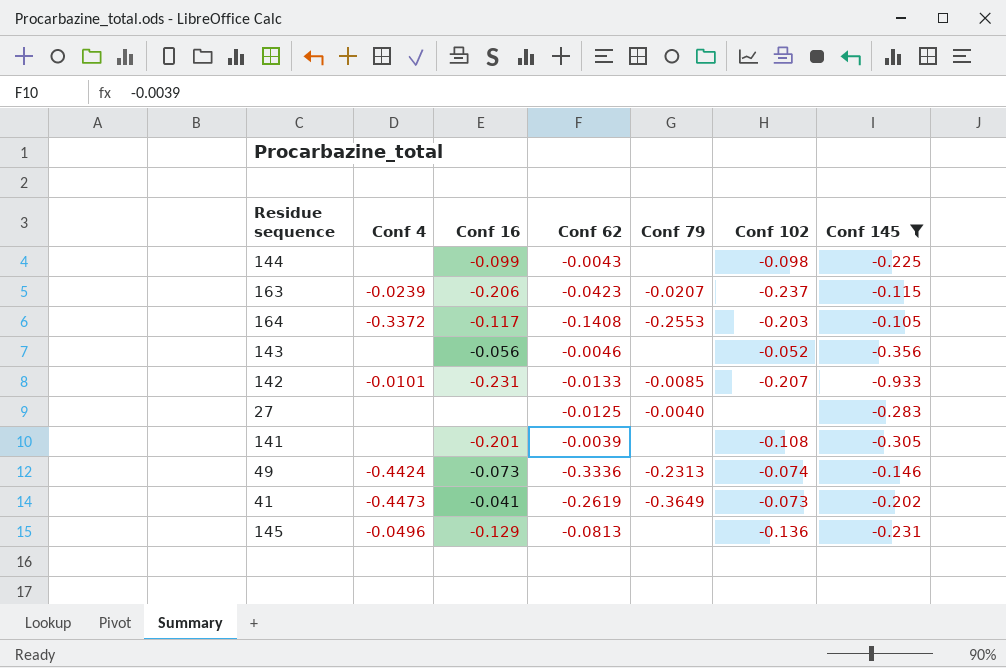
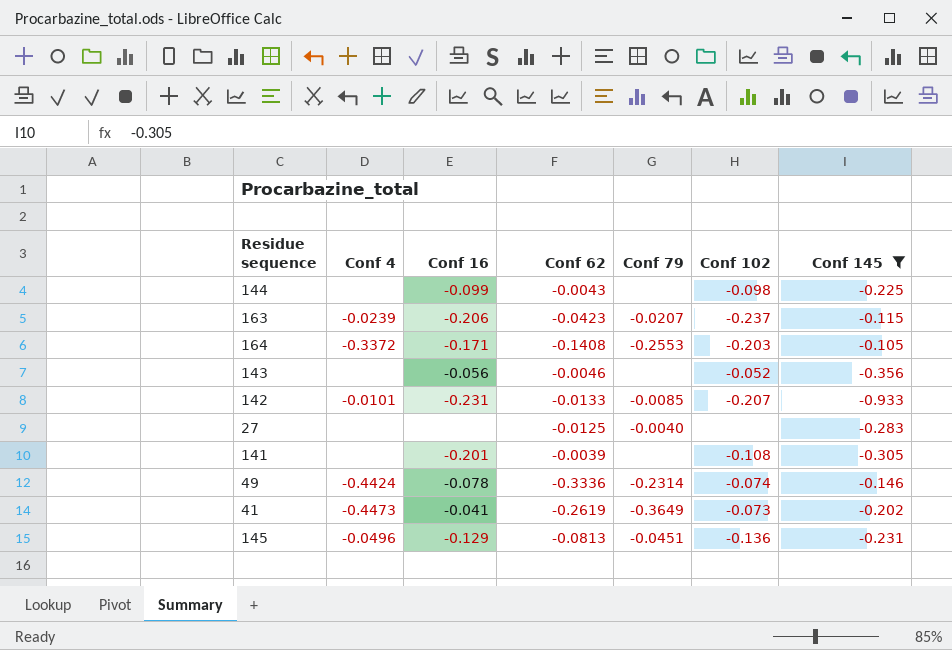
164 | Conf 16: -0.117 -> -0.171
49 | Conf 16: -0.073 -> -0.078
49 | Conf 79: -0.2313 -> -0.2314
145 | Conf 79: none -> -0.0451

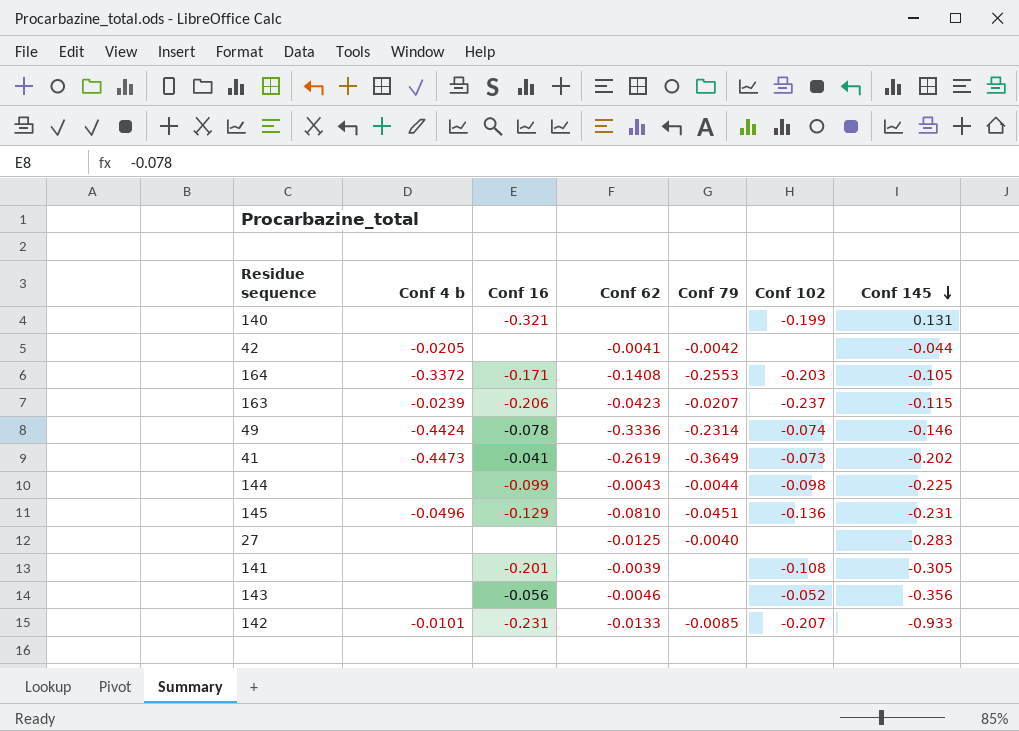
filter: Conf 145 <= -0.105 -> none
row order: none -> Conf 145 descending
column name: Conf 4 -> Conf 4 b
144 | Conf 79: none -> -0.0044
145 | Conf 62: -0.0813 -> -0.0810

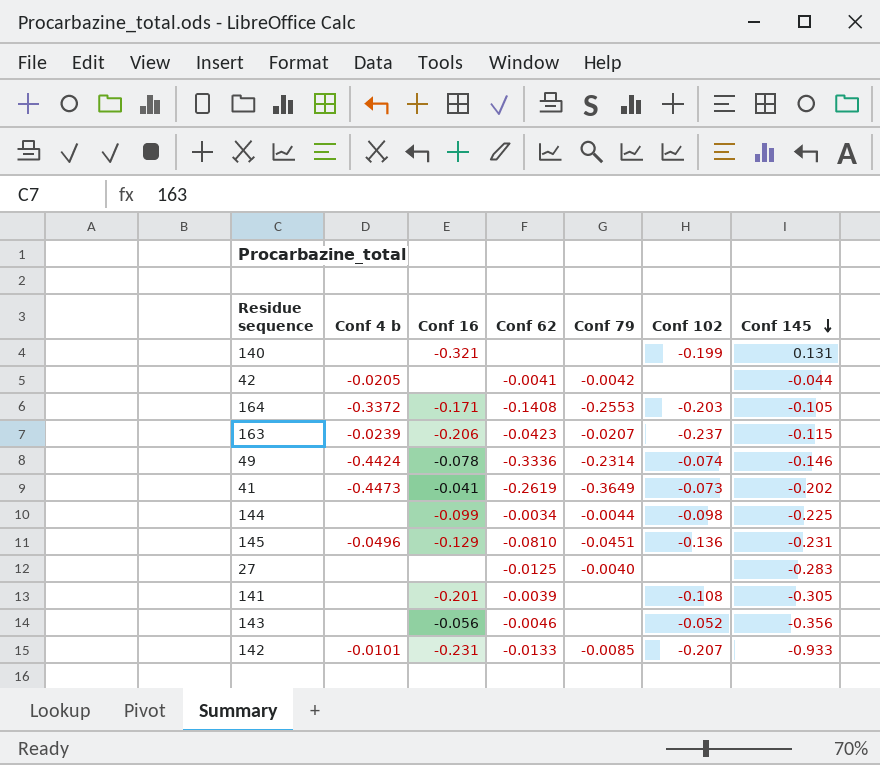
144 | Conf 62: -0.0043 -> -0.0034

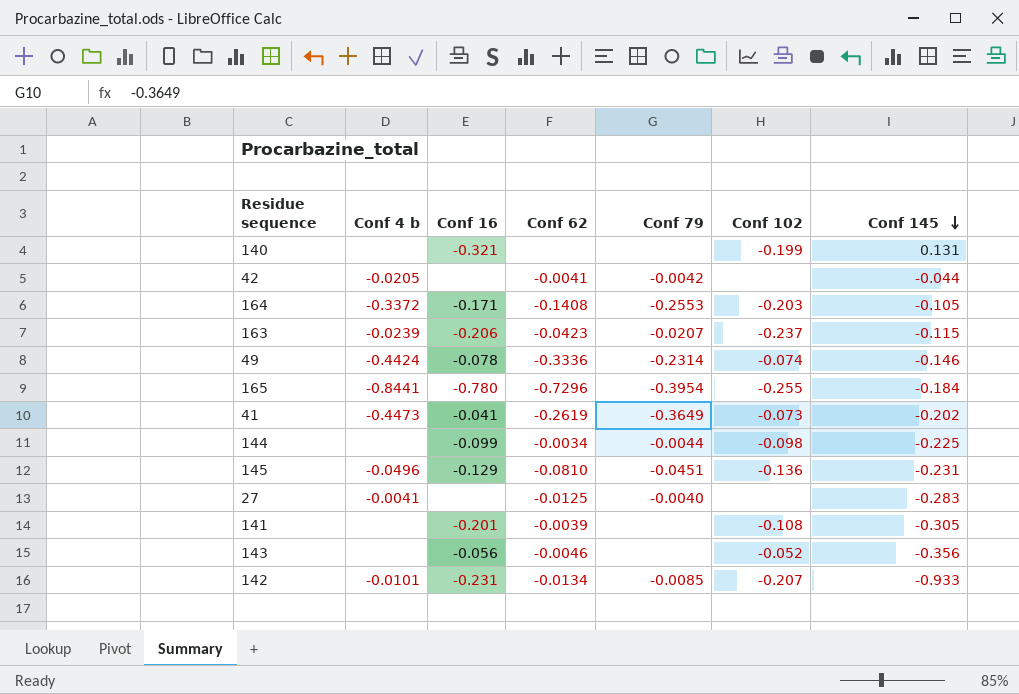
row 165: none -> -0.8441 | -0.780 | -0.7296 | -0.3954 | -0.255 | -0.184
27 | Conf 4 b: none -> -0.0041
142 | Conf 62: -0.0133 -> -0.0134

